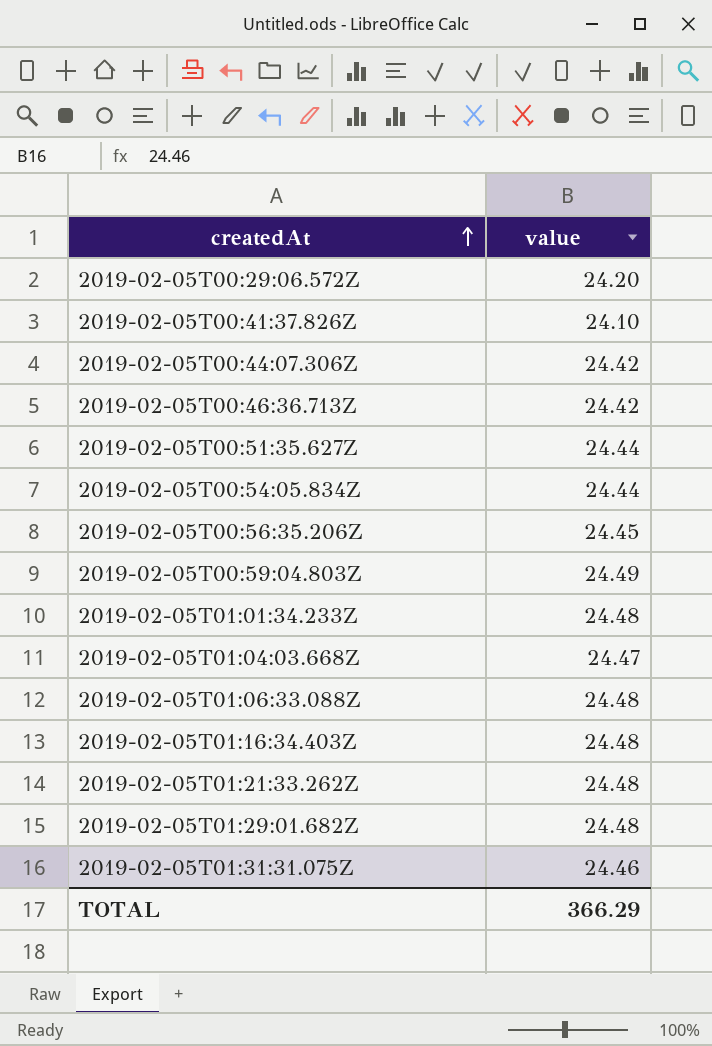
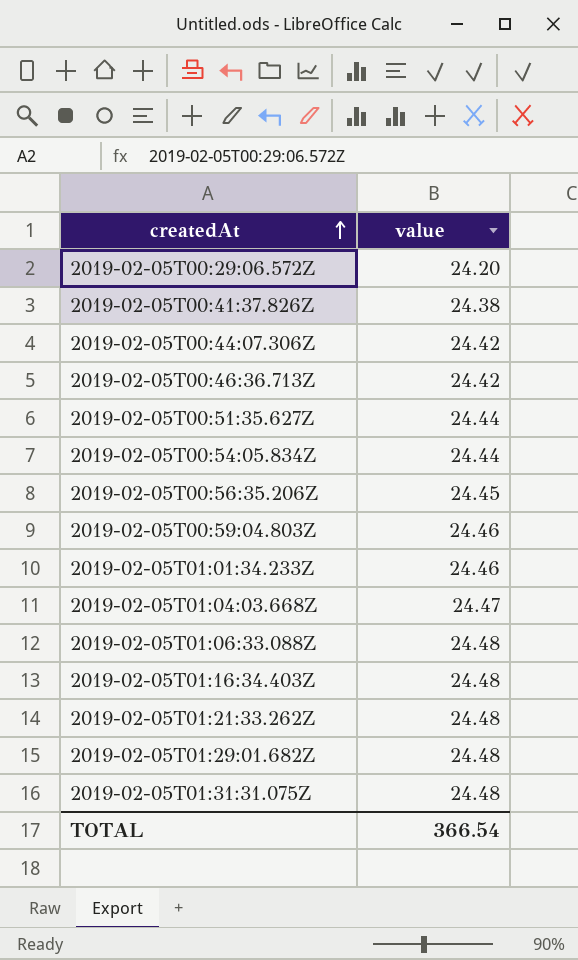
2019-02-05T00:41:37.826Z | value: 24.10 -> 24.38
2019-02-05T00:59:04.803Z | value: 24.49 -> 24.46
2019-02-05T01:01:34.233Z | value: 24.48 -> 24.46
2019-02-05T01:31:31.075Z | value: 24.46 -> 24.48
TOTAL | value: 366.29 -> 366.54

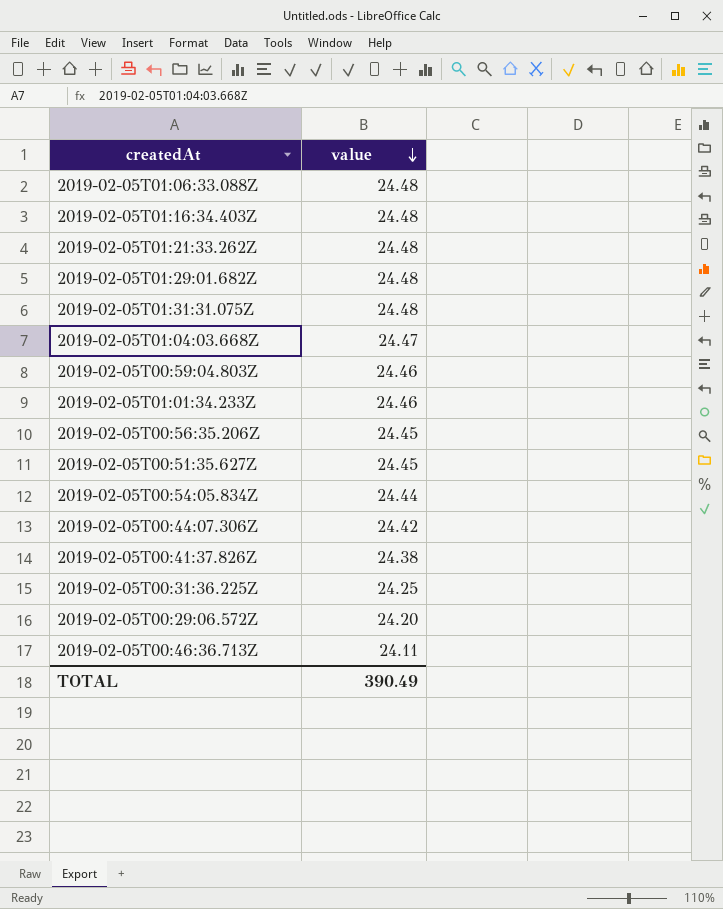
row order: createdAt ascending -> value descending
2019-02-05T00:51:35.627Z | value: 24.44 -> 24.45
row 2019-02-05T00:31:36.225Z: none -> 24.25
2019-02-05T00:46:36.713Z | value: 24.42 -> 24.11
TOTAL | value: 366.54 -> 390.49

